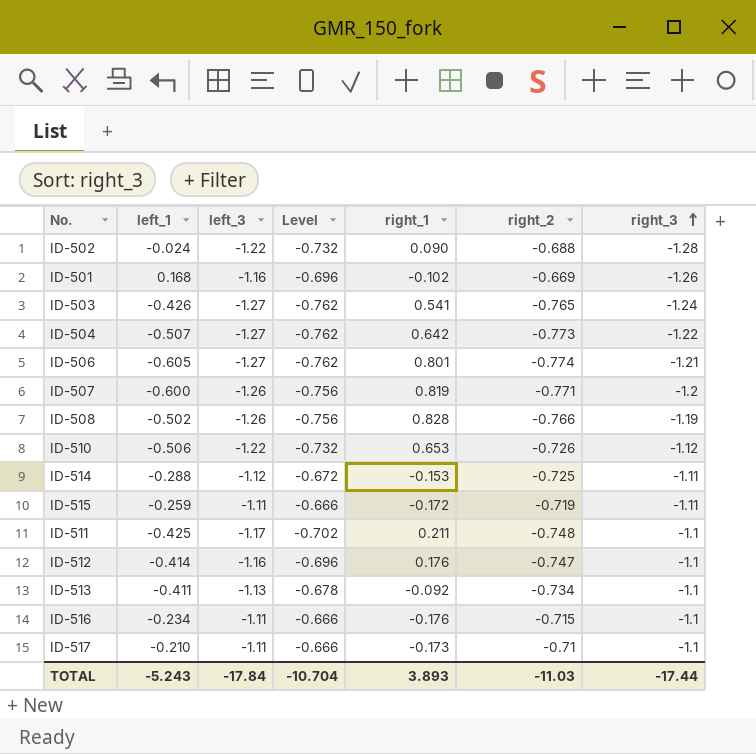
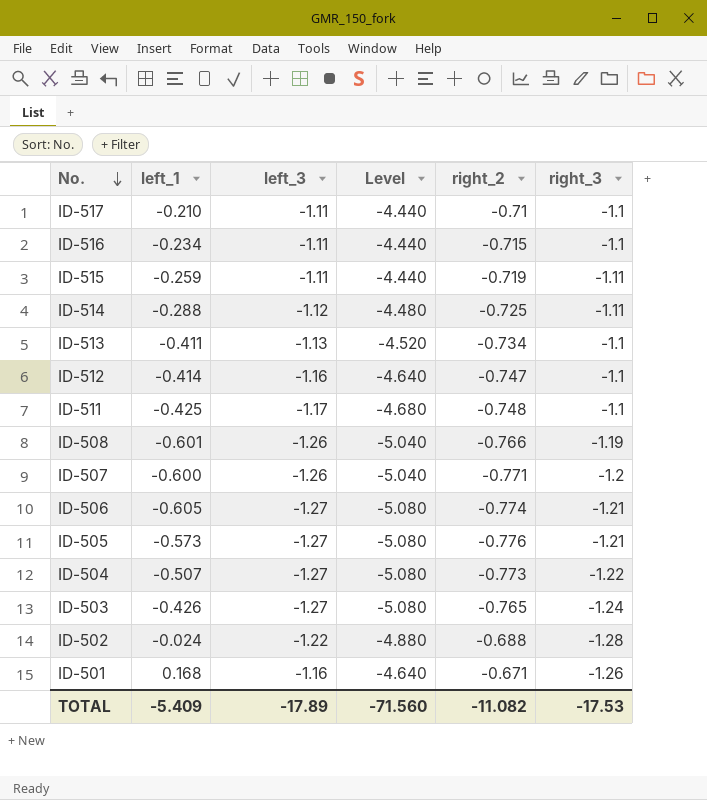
row order: right_3 ascending -> No. descending
column right_1 | position: 5 -> none
column Level | formula: [left_3] * 0.6 -> [left_3] * 4
row ID-510: -0.506 | -1.22 | -0.732 | 0.653 | -0.726 | -1.12 -> none
ID-508 | left_1: -0.502 -> -0.601
row ID-505: none -> -0.573 | -1.27 | -5.080 | -0.776 | -1.21
ID-501 | right_2: -0.669 -> -0.671
TOTAL | left_1: -5.243 -> -5.409
TOTAL | left_3: -17.84 -> -17.89
TOTAL | Level: -10.704 -> -71.560
TOTAL | right_2: -11.03 -> -11.082
TOTAL | right_3: -17.44 -> -17.53

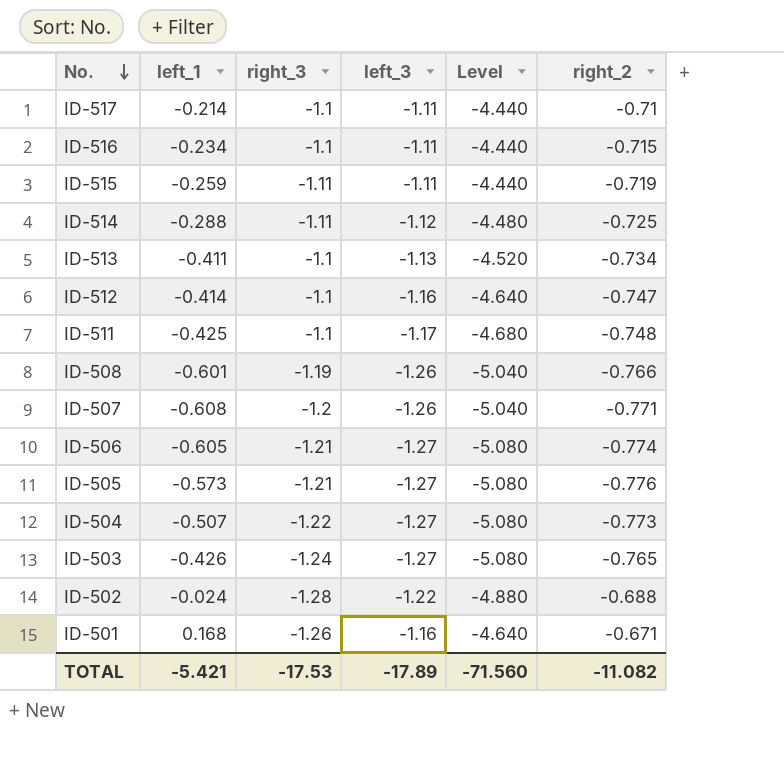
column right_3 | position: 6 -> 3
ID-517 | left_1: -0.210 -> -0.214
ID-507 | left_1: -0.600 -> -0.608
TOTAL | left_1: -5.409 -> -5.421

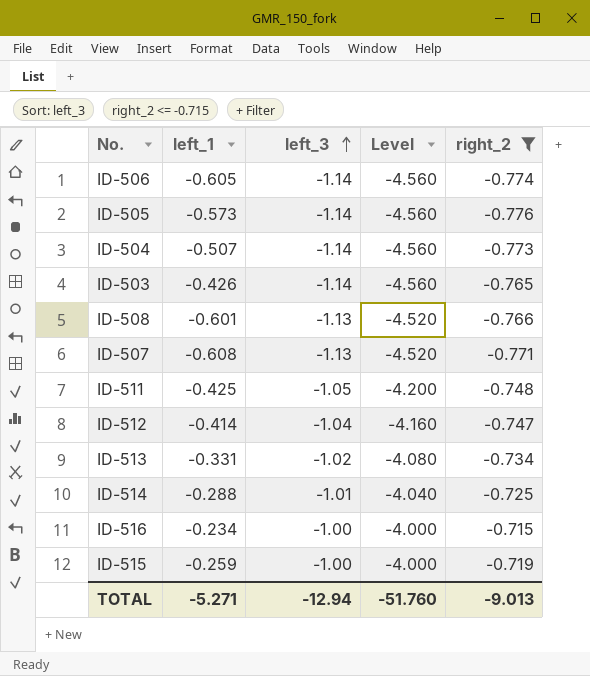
filter: none -> right_2 <= -0.715
row order: No. descending -> left_3 ascending
column right_3 | position: 3 -> none
ID-506 | left_3: -1.27 -> -1.14
ID-506 | Level: -5.080 -> -4.560
ID-505 | left_3: -1.27 -> -1.14
ID-505 | Level: -5.080 -> -4.560
ID-504 | left_3: -1.27 -> -1.14
ID-504 | Level: -5.080 -> -4.560
ID-503 | left_3: -1.27 -> -1.14
ID-503 | Level: -5.080 -> -4.560
ID-508 | left_3: -1.26 -> -1.13
ID-508 | Level: -5.040 -> -4.520
ID-507 | left_3: -1.26 -> -1.13
ID-507 | Level: -5.040 -> -4.520
ID-511 | left_3: -1.17 -> -1.05
ID-511 | Level: -4.680 -> -4.200
ID-512 | left_3: -1.16 -> -1.04
ID-512 | Level: -4.640 -> -4.160
ID-513 | left_1: -0.411 -> -0.331
ID-513 | left_3: -1.13 -> -1.02
ID-513 | Level: -4.520 -> -4.080
ID-514 | left_3: -1.12 -> -1.01
ID-514 | Level: -4.480 -> -4.040
ID-516 | left_3: -1.11 -> -1.00
ID-516 | Level: -4.440 -> -4.000
ID-515 | left_3: -1.11 -> -1.00
ID-515 | Level: -4.440 -> -4.000
TOTAL | left_1: -5.421 -> -5.271
TOTAL | left_3: -17.89 -> -12.94
TOTAL | Level: -71.560 -> -51.760
TOTAL | right_2: -11.082 -> -9.013

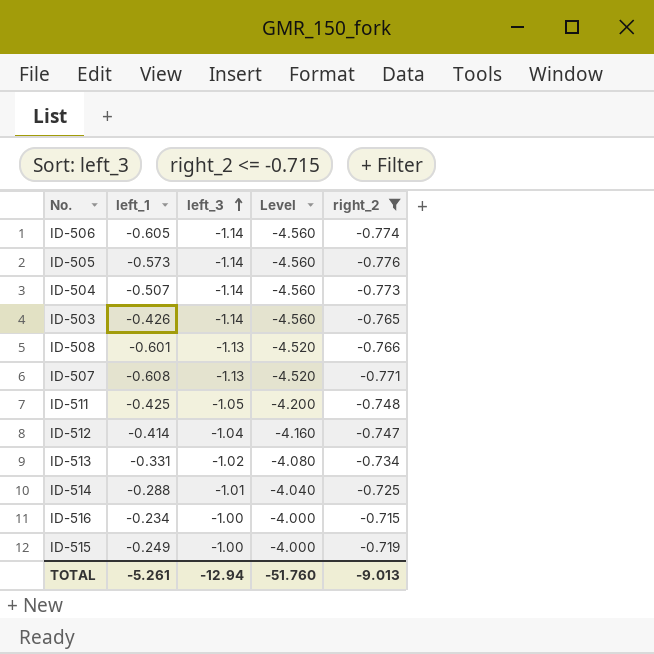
ID-515 | left_1: -0.259 -> -0.249
TOTAL | left_1: -5.271 -> -5.261

